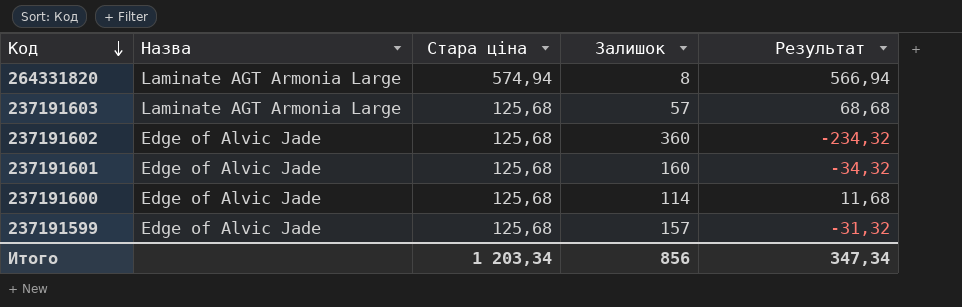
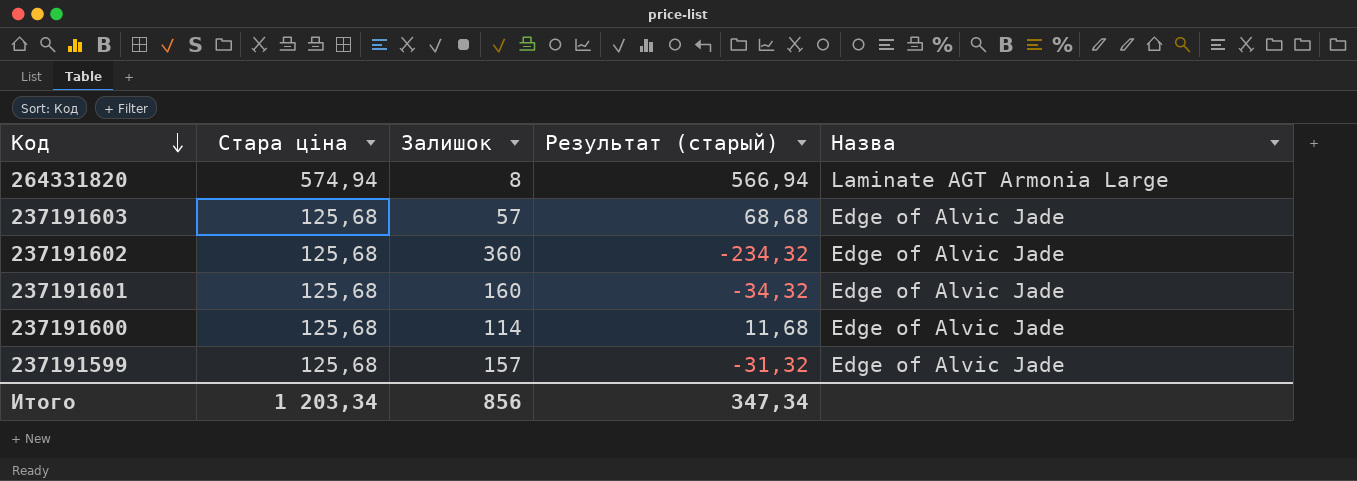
column name: Результат -> Результат (старый)
column Назва | position: 2 -> 5
237191603 | Назва: Laminate AGT Armonia Large -> Edge of Alvic Jade

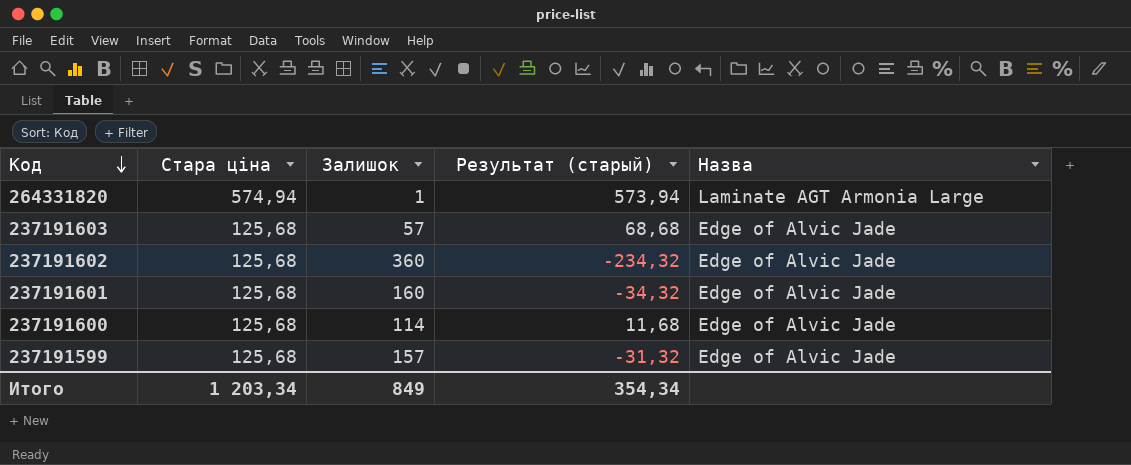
264331820 | Залишок: 8 -> 1
264331820 | Результат (старый): 566,94 -> 573,94
Итого | Залишок: 856 -> 849
Итого | Результат (старый): 347,34 -> 354,34

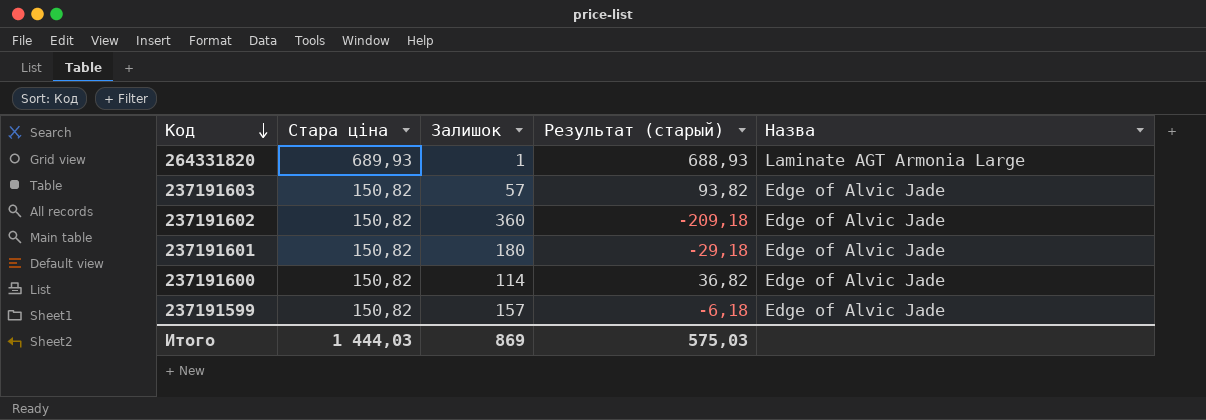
264331820 | Стара ціна: 574,94 -> 689,93
264331820 | Результат (старый): 573,94 -> 688,93
237191603 | Стара ціна: 125,68 -> 150,82
237191603 | Результат (старый): 68,68 -> 93,82
237191602 | Стара ціна: 125,68 -> 150,82
237191602 | Результат (старый): -234,32 -> -209,18
237191601 | Стара ціна: 125,68 -> 150,82
237191601 | Залишок: 160 -> 180
237191601 | Результат (старый): -34,32 -> -29,18
237191600 | Стара ціна: 125,68 -> 150,82
237191600 | Результат (старый): 11,68 -> 36,82
237191599 | Стара ціна: 125,68 -> 150,82
237191599 | Результат (старый): -31,32 -> -6,18
Итого | Стара ціна: 1 203,34 -> 1 444,03
Итого | Залишок: 849 -> 869
Итого | Результат (старый): 354,34 -> 575,03

